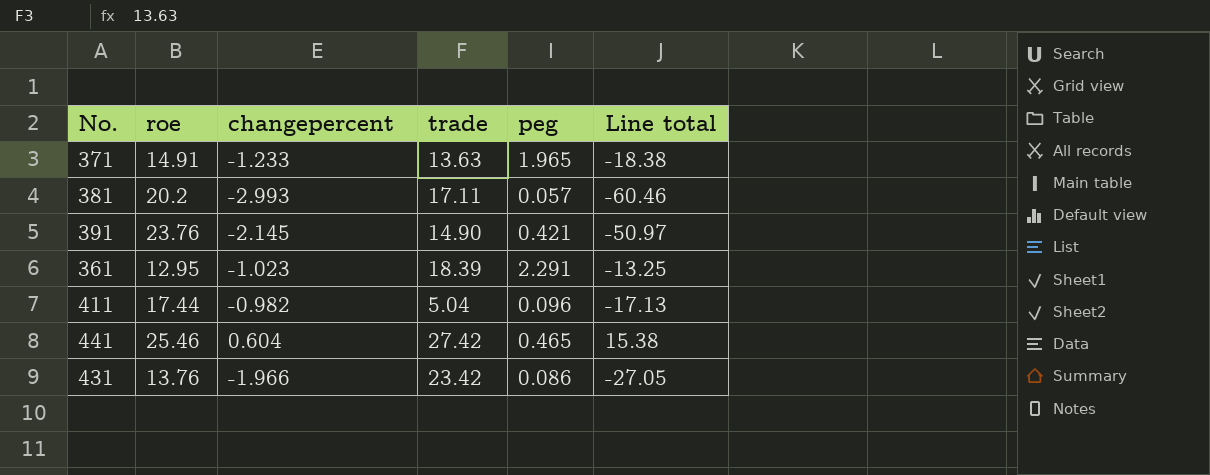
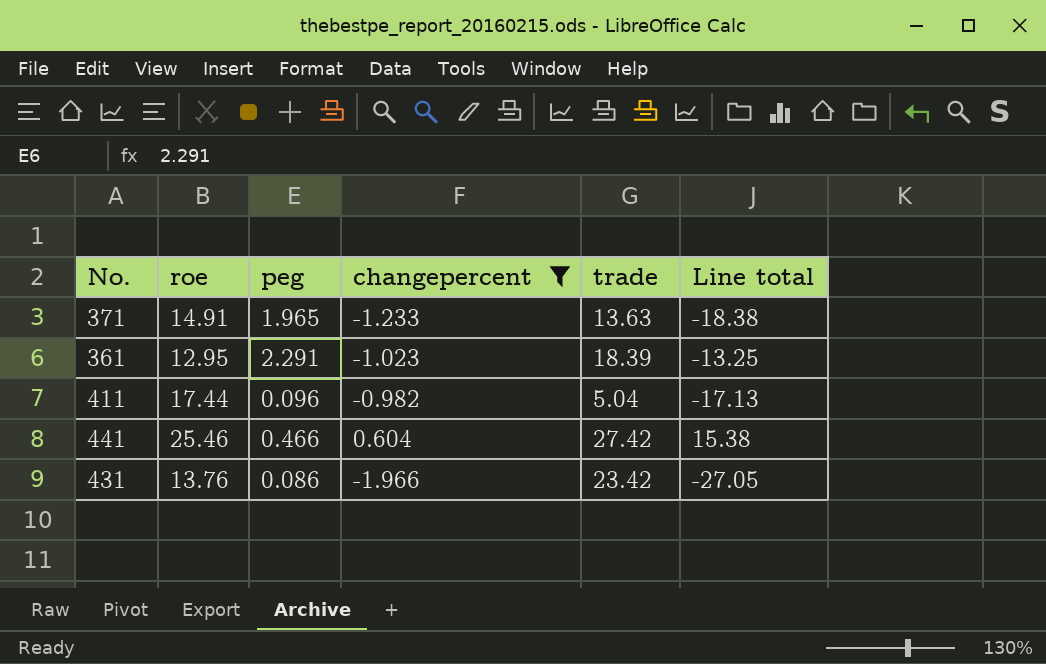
filter: none -> changepercent >= -1.966
column peg | position: 5 -> 3
441 | peg: 0.465 -> 0.466

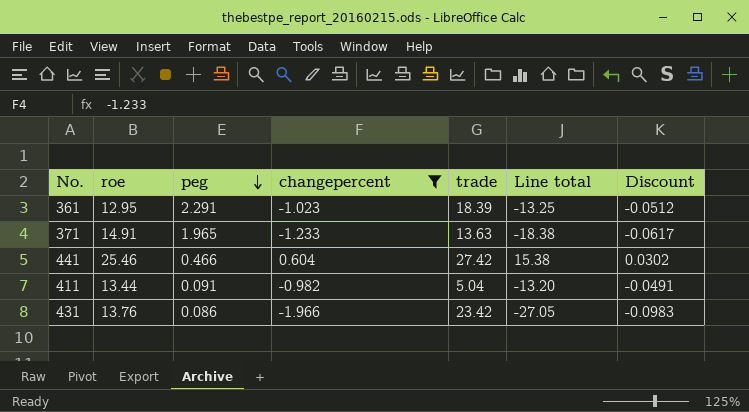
row order: none -> peg descending
column Discount | formula: none -> [changepercent] * 0.05
411 | roe: 17.44 -> 13.44
411 | peg: 0.096 -> 0.091
411 | Line total: -17.13 -> -13.20

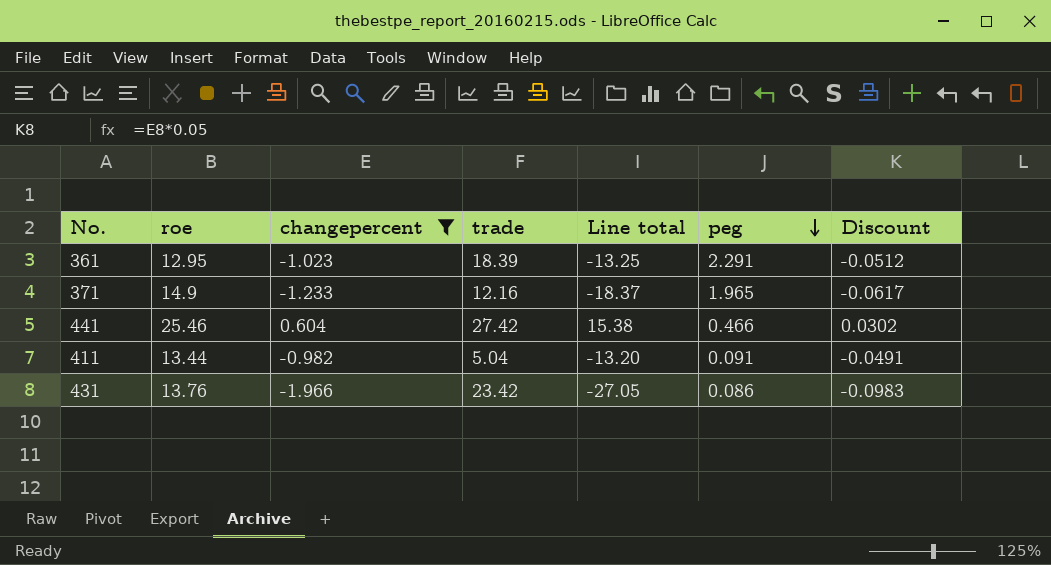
column peg | position: 3 -> 6
371 | roe: 14.91 -> 14.9
371 | trade: 13.63 -> 12.16
371 | Line total: -18.38 -> -18.37

